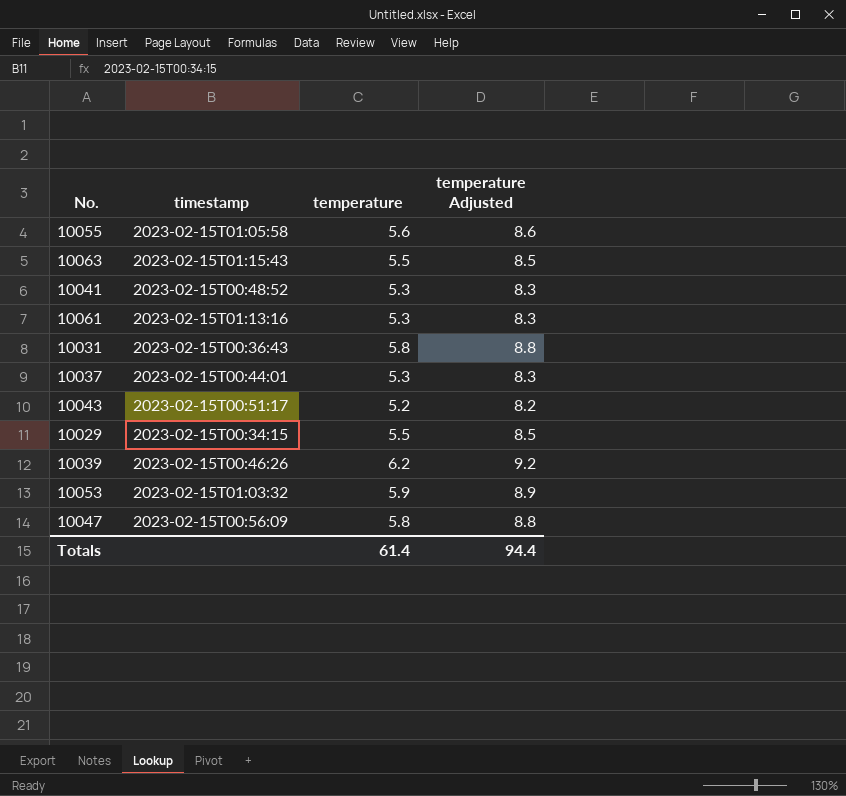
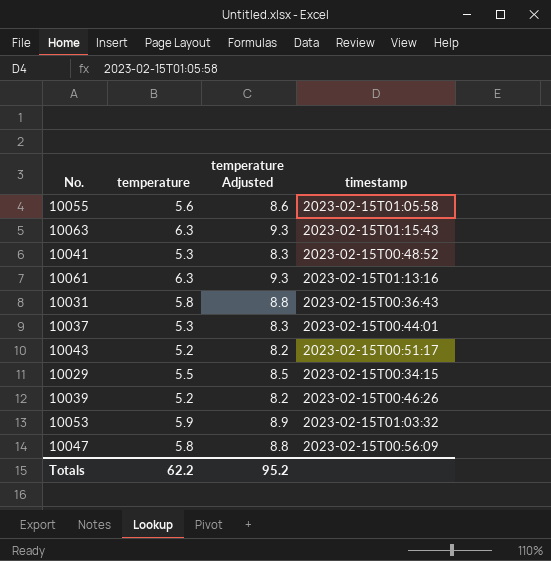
column timestamp | position: 2 -> 4
10063 | temperature: 5.5 -> 6.3
10063 | temperature Adjusted: 8.5 -> 9.3
10061 | temperature: 5.3 -> 6.3
10061 | temperature Adjusted: 8.3 -> 9.3
10039 | temperature: 6.2 -> 5.2
10039 | temperature Adjusted: 9.2 -> 8.2
Totals | temperature: 61.4 -> 62.2
Totals | temperature Adjusted: 94.4 -> 95.2

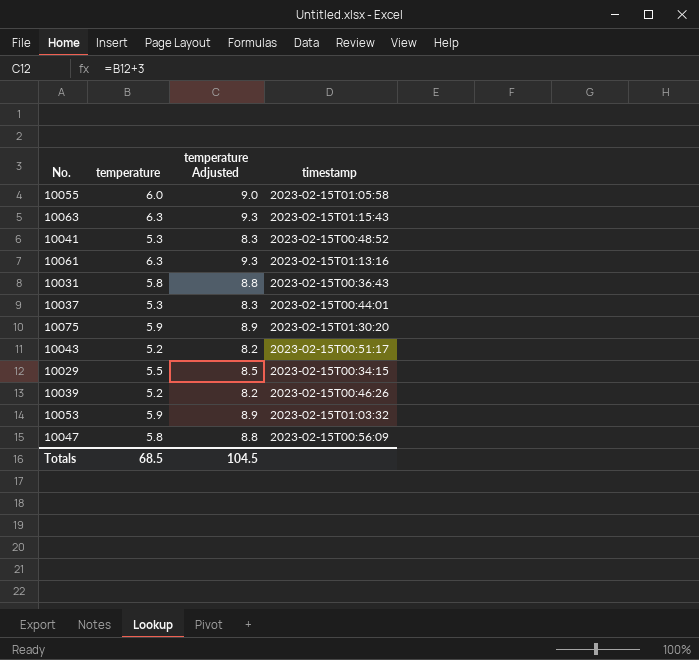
10055 | temperature: 5.6 -> 6.0
10055 | temperature Adjusted: 8.6 -> 9.0
row 10075: none -> 5.9 | 8.9 | 2023-02-15T01:30:20
Totals | temperature: 62.2 -> 68.5
Totals | temperature Adjusted: 95.2 -> 104.5

